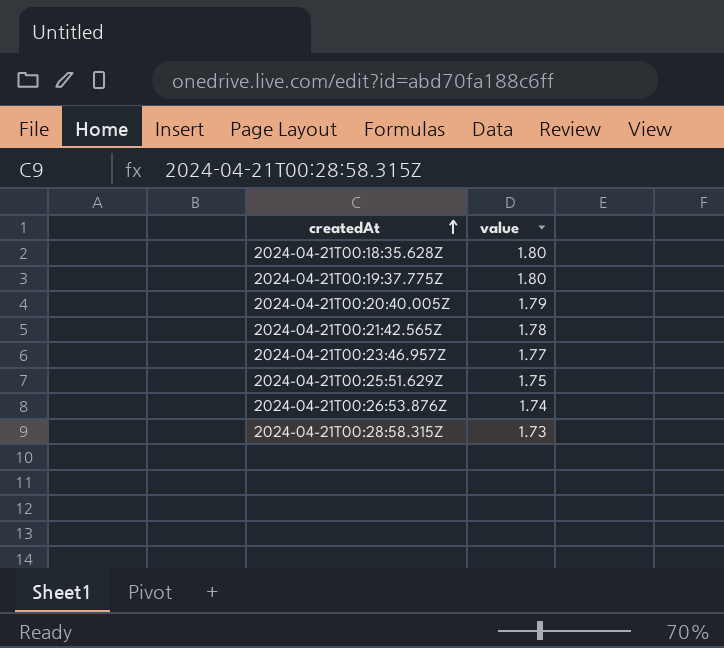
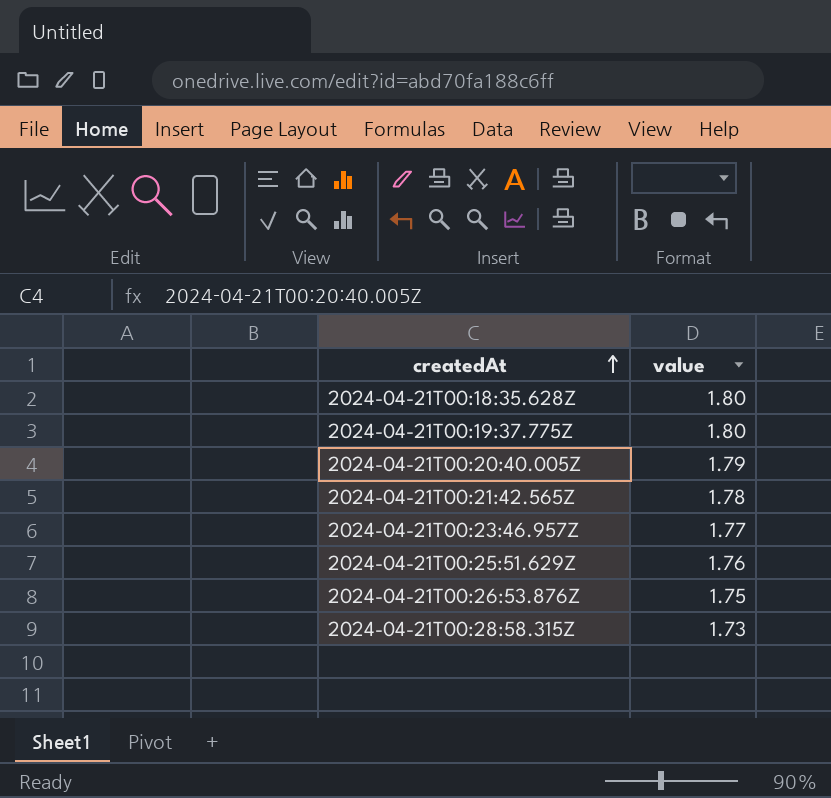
2024-04-21T00:25:51.629Z | value: 1.75 -> 1.76
2024-04-21T00:26:53.876Z | value: 1.74 -> 1.75

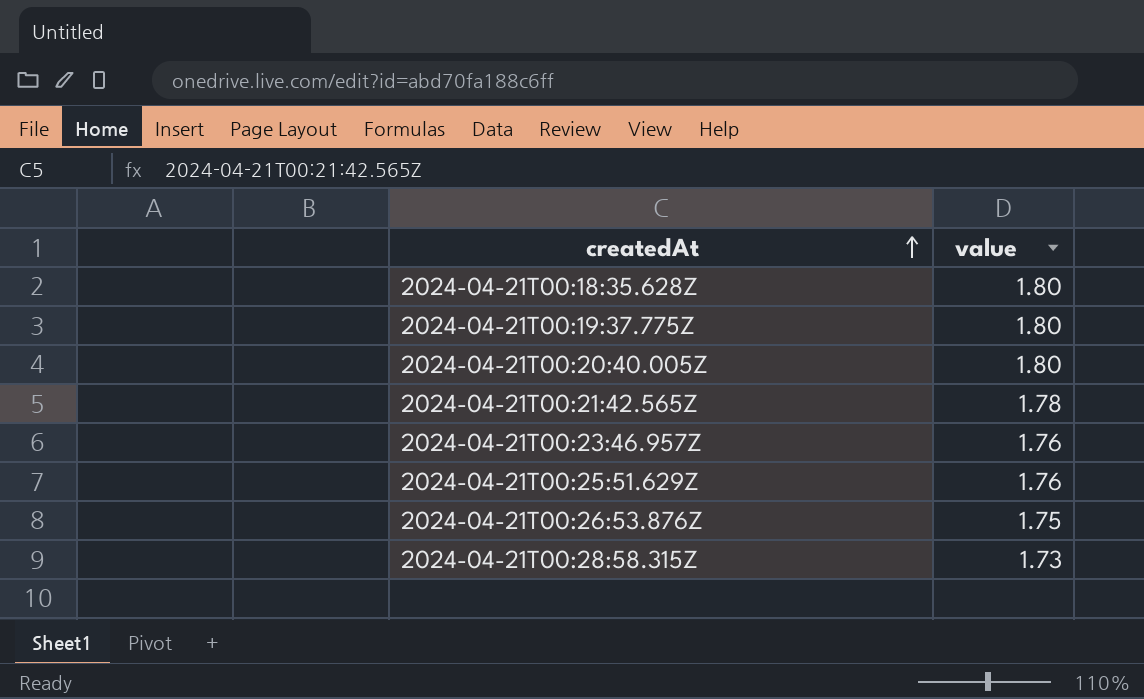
2024-04-21T00:20:40.005Z | value: 1.79 -> 1.80
2024-04-21T00:23:46.957Z | value: 1.77 -> 1.76

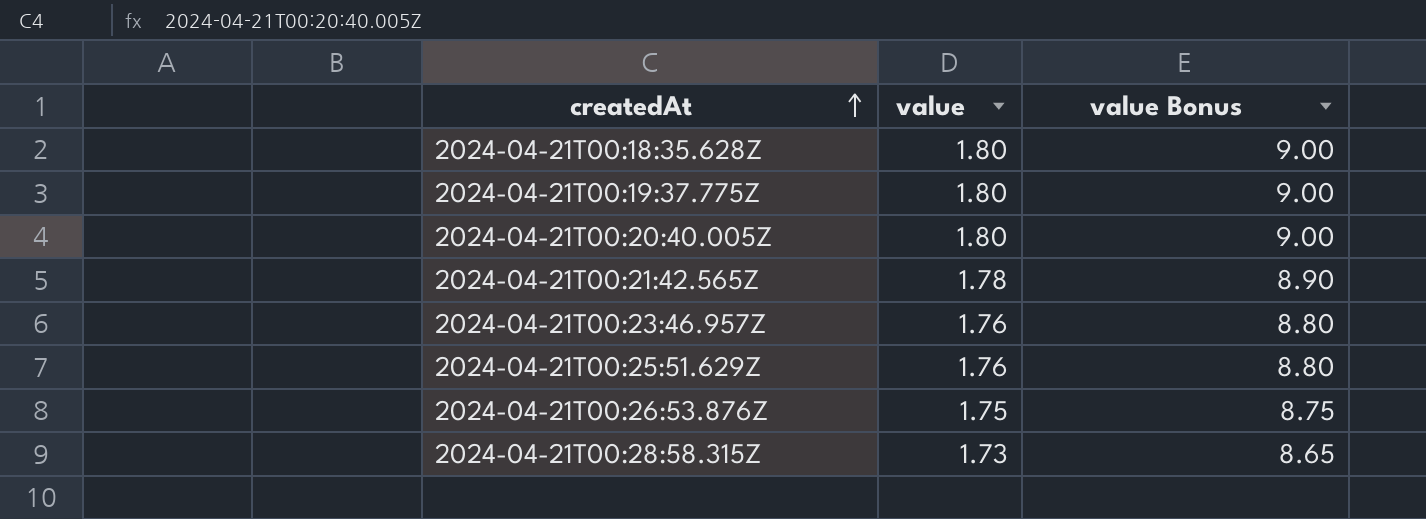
column value Bonus | formula: none -> [value] * 5

